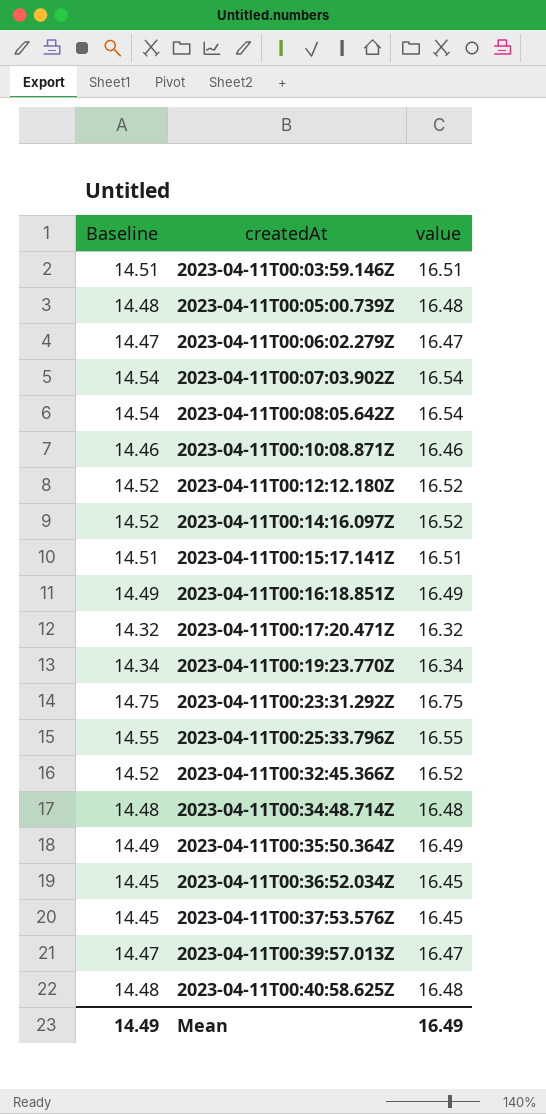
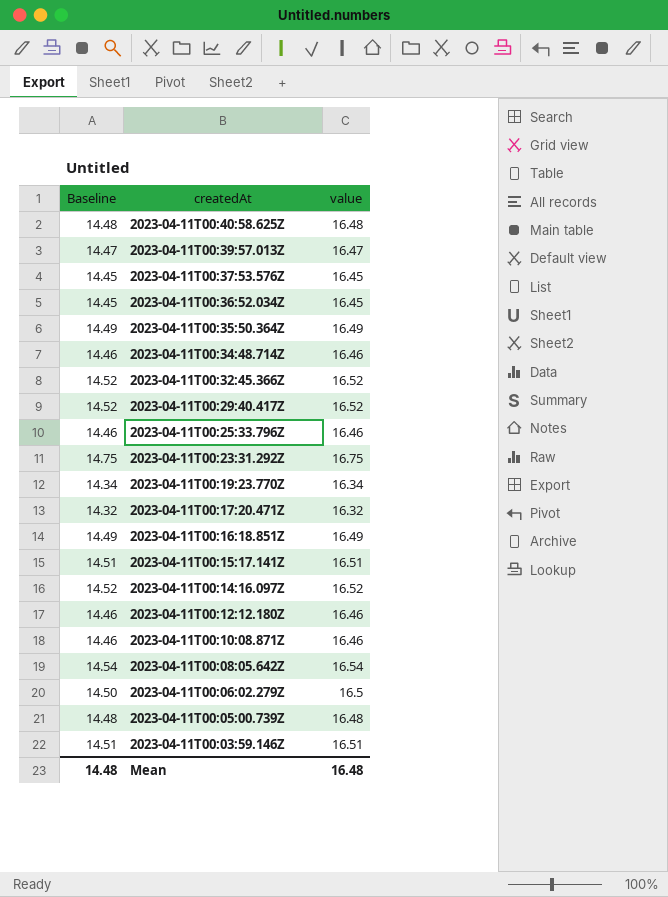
row order: createdAt ascending -> createdAt descending
row 2023-04-11T00:07:03.902Z: 14.54 | 16.54 -> none
2023-04-11T00:34:48.714Z | Baseline: 14.48 -> 14.46
2023-04-11T00:34:48.714Z | value: 16.48 -> 16.46
row 2023-04-11T00:29:40.417Z: none -> 14.52 | 16.52
2023-04-11T00:25:33.796Z | Baseline: 14.55 -> 14.46
2023-04-11T00:25:33.796Z | value: 16.55 -> 16.46
2023-04-11T00:12:12.180Z | Baseline: 14.52 -> 14.46
2023-04-11T00:12:12.180Z | value: 16.52 -> 16.46
2023-04-11T00:06:02.279Z | Baseline: 14.47 -> 14.50
2023-04-11T00:06:02.279Z | value: 16.47 -> 16.5
Mean | Baseline: 14.49 -> 14.48
Mean | value: 16.49 -> 16.48

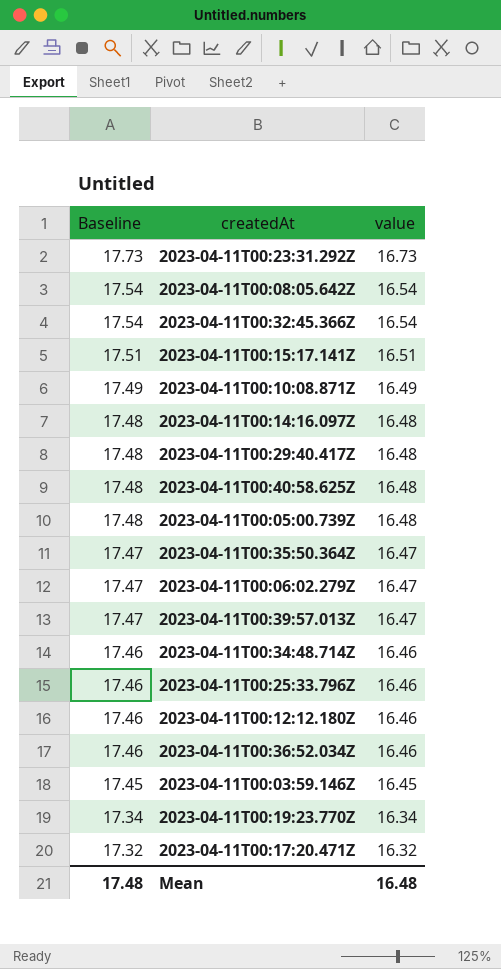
row order: createdAt descending -> Baseline descending
column Baseline | formula: [value] - 2 -> [value] + 1
row 2023-04-11T00:37:53.576Z: 14.45 | 16.45 -> none
row 2023-04-11T00:16:18.851Z: 14.49 | 16.49 -> none
2023-04-11T00:23:31.292Z | value: 16.75 -> 16.73
2023-04-11T00:32:45.366Z | value: 16.52 -> 16.54
2023-04-11T00:10:08.871Z | value: 16.46 -> 16.49
2023-04-11T00:14:16.097Z | value: 16.52 -> 16.48
2023-04-11T00:29:40.417Z | value: 16.52 -> 16.48
2023-04-11T00:35:50.364Z | value: 16.49 -> 16.47
2023-04-11T00:06:02.279Z | value: 16.5 -> 16.47
2023-04-11T00:36:52.034Z | value: 16.45 -> 16.46
2023-04-11T00:03:59.146Z | value: 16.51 -> 16.45
Mean | Baseline: 14.48 -> 17.48

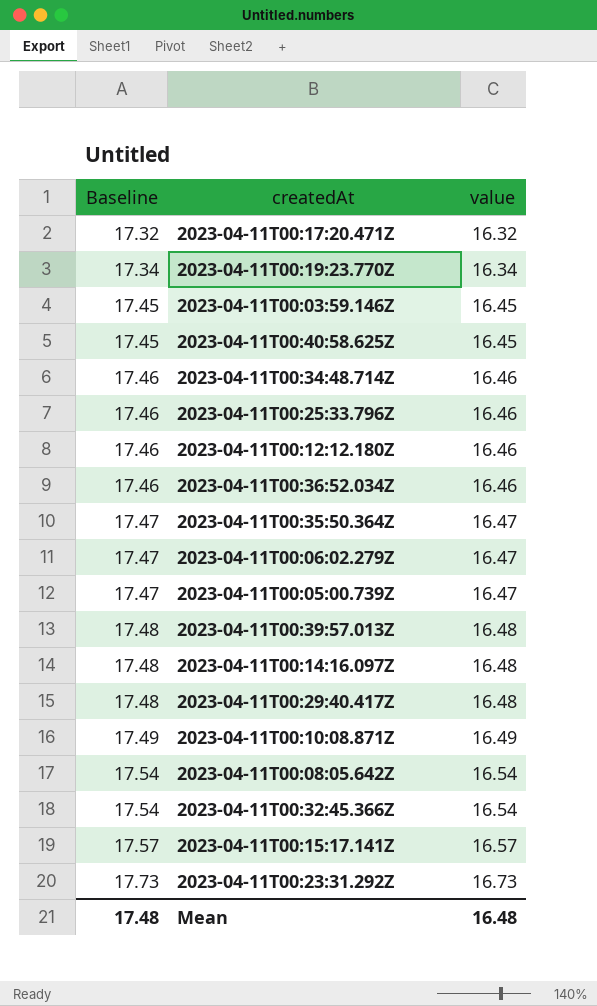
row order: Baseline descending -> Baseline ascending
2023-04-11T00:40:58.625Z | Baseline: 17.48 -> 17.45
2023-04-11T00:40:58.625Z | value: 16.48 -> 16.45
2023-04-11T00:05:00.739Z | Baseline: 17.48 -> 17.47
2023-04-11T00:05:00.739Z | value: 16.48 -> 16.47
2023-04-11T00:39:57.013Z | Baseline: 17.47 -> 17.48
2023-04-11T00:39:57.013Z | value: 16.47 -> 16.48
2023-04-11T00:15:17.141Z | Baseline: 17.51 -> 17.57
2023-04-11T00:15:17.141Z | value: 16.51 -> 16.57

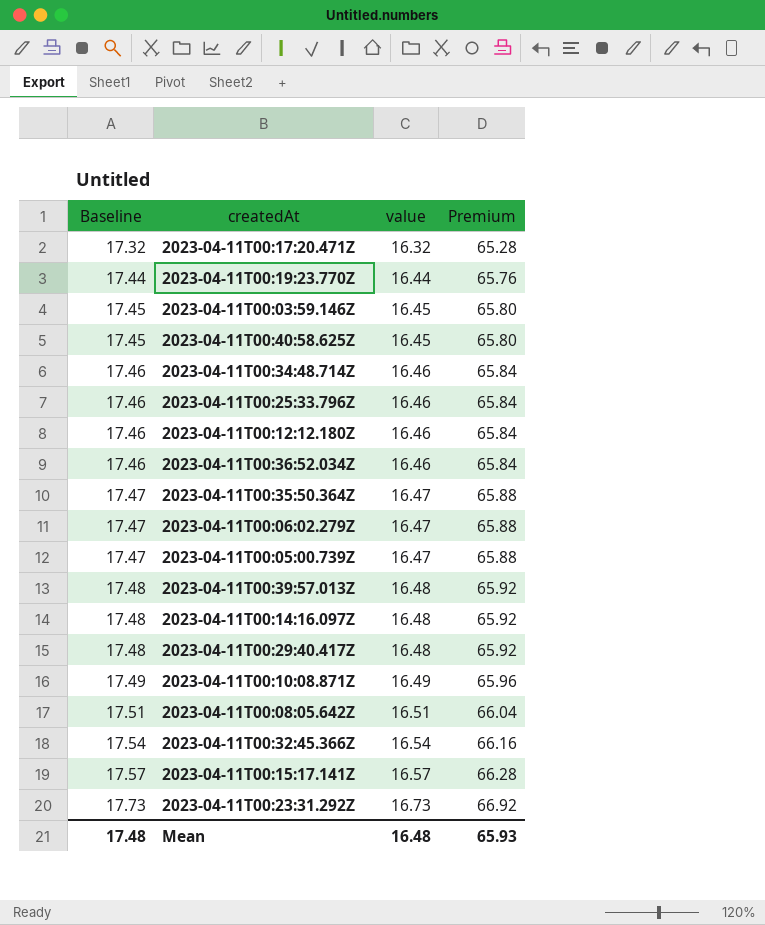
column Premium | formula: none -> [value] * 4
2023-04-11T00:19:23.770Z | Baseline: 17.34 -> 17.44
2023-04-11T00:19:23.770Z | value: 16.34 -> 16.44
2023-04-11T00:08:05.642Z | Baseline: 17.54 -> 17.51
2023-04-11T00:08:05.642Z | value: 16.54 -> 16.51

